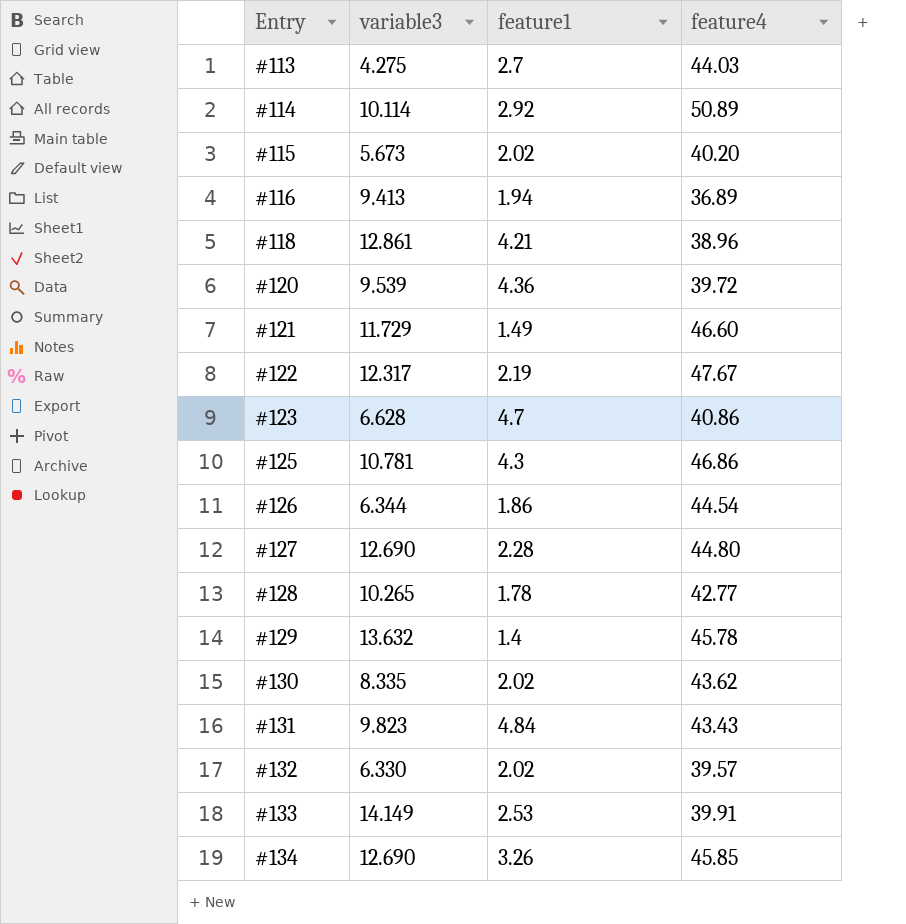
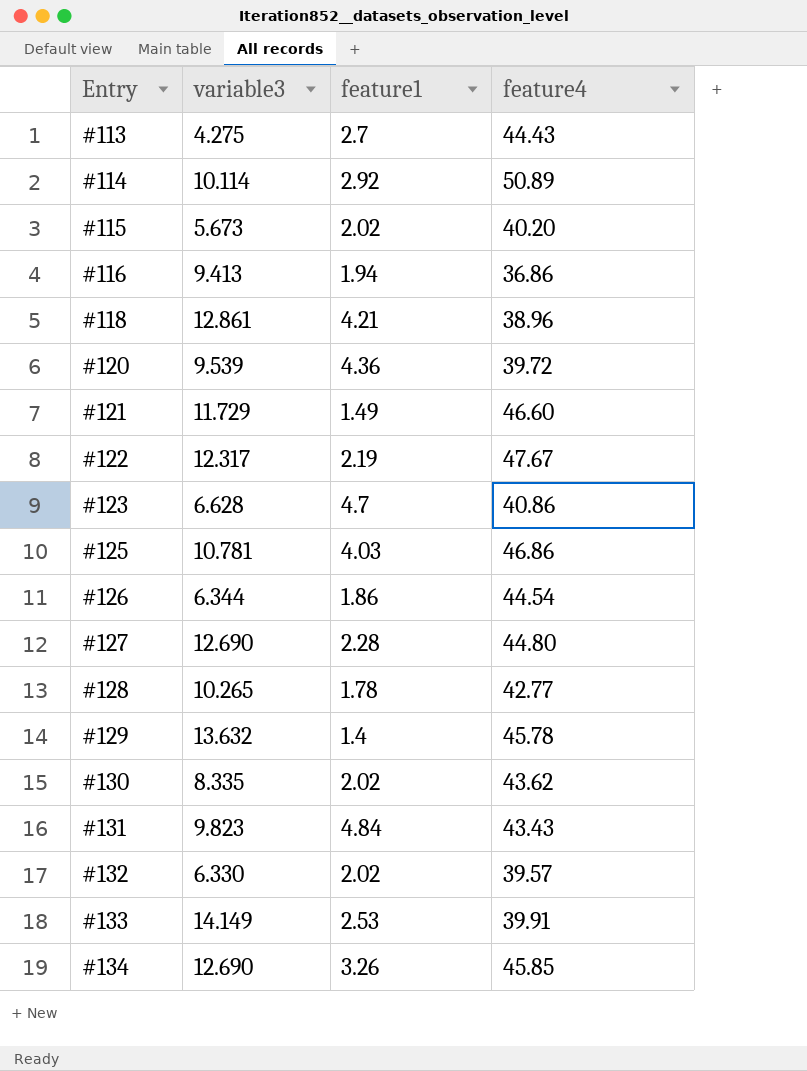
#113 | feature4: 44.03 -> 44.43
#116 | feature4: 36.89 -> 36.86
#125 | feature1: 4.3 -> 4.03

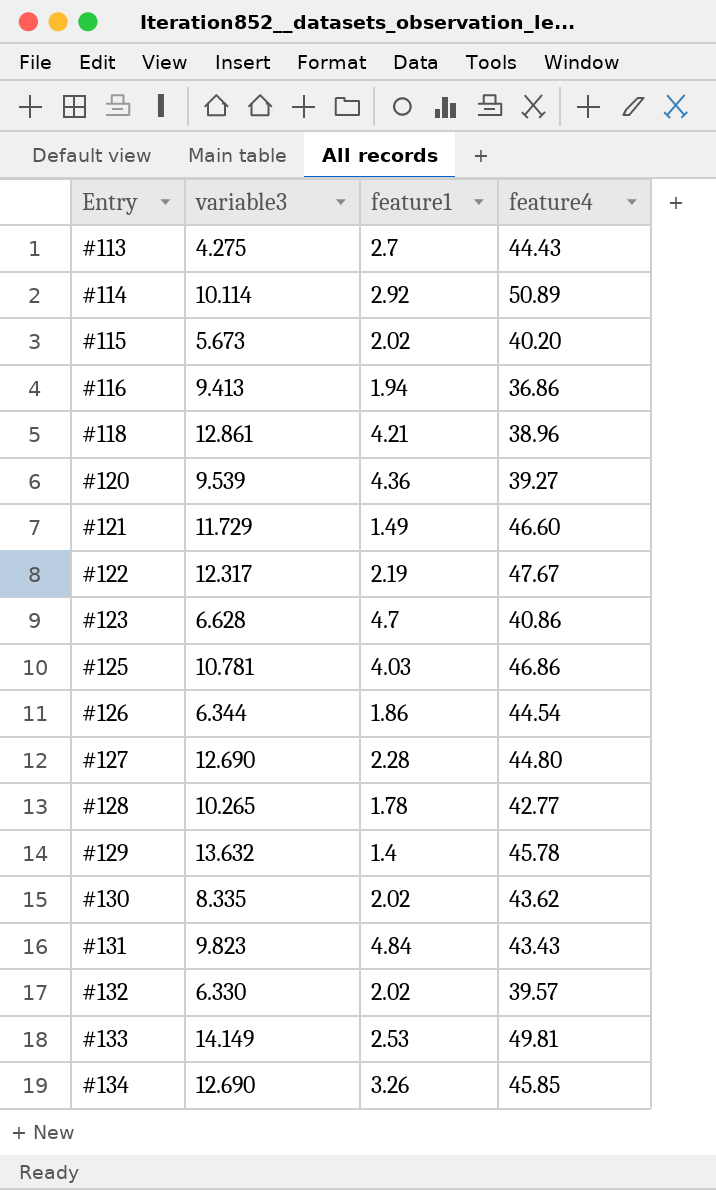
#120 | feature4: 39.72 -> 39.27
#133 | feature4: 39.91 -> 49.81

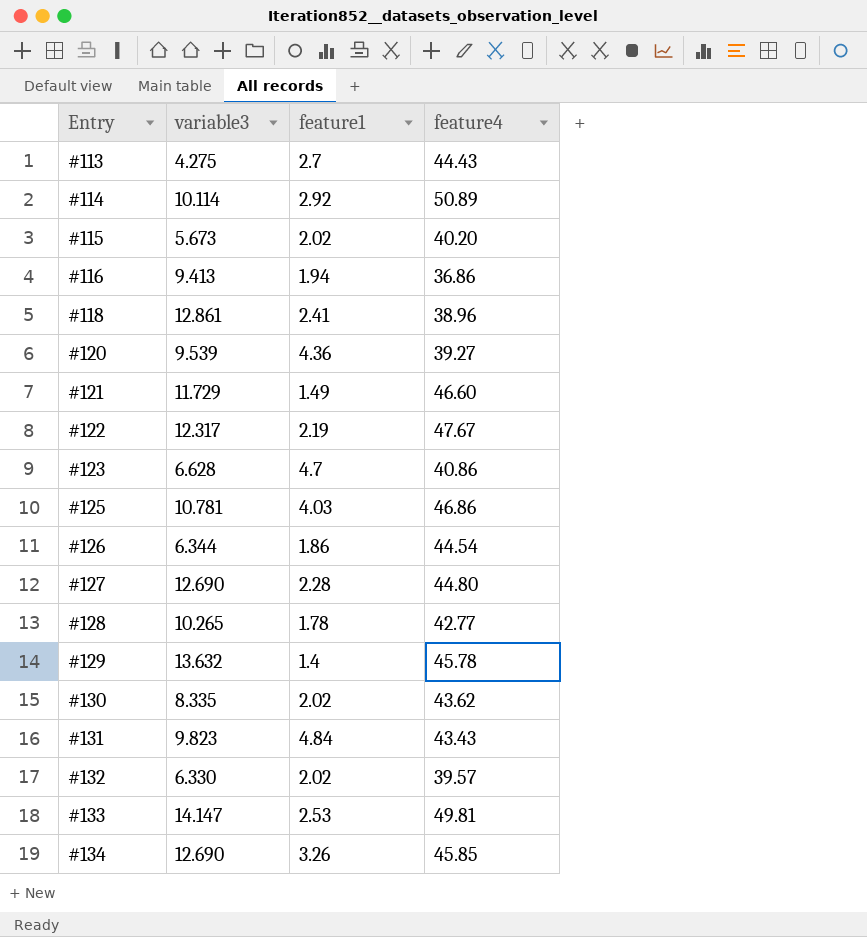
#118 | feature1: 4.21 -> 2.41
#133 | variable3: 14.149 -> 14.147

